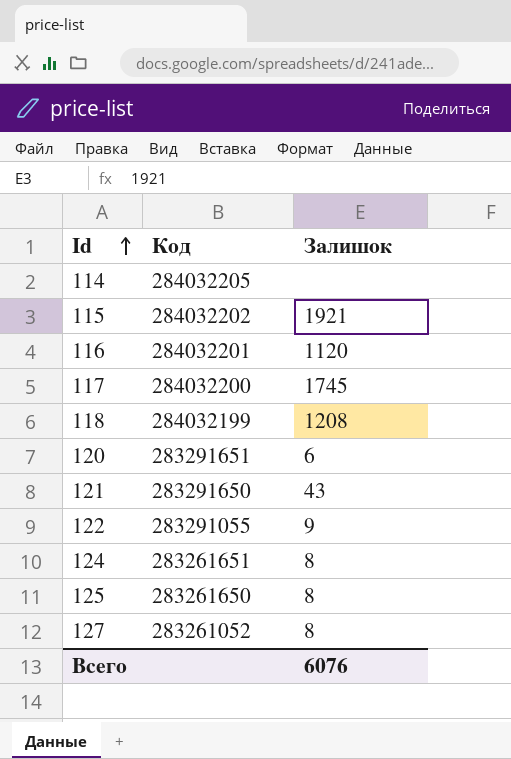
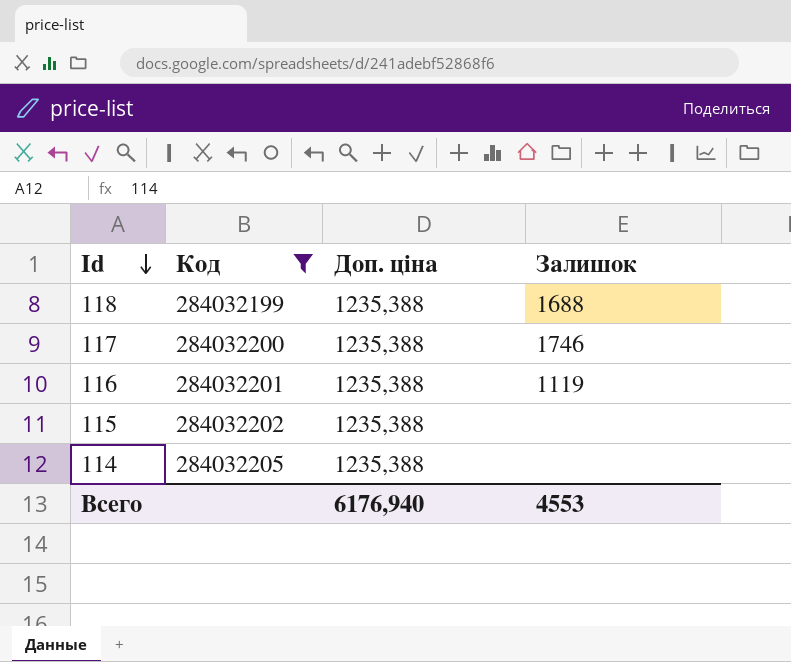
filter: none -> Код >= 284032199
row order: Id ascending -> Id descending
column Доп. ціна | position: none -> 3
118 | Залишок: 1208 -> 1688
117 | Залишок: 1745 -> 1746
116 | Залишок: 1120 -> 1119
115 | Залишок: 1921 -> none
Всего | Залишок: 6076 -> 4553

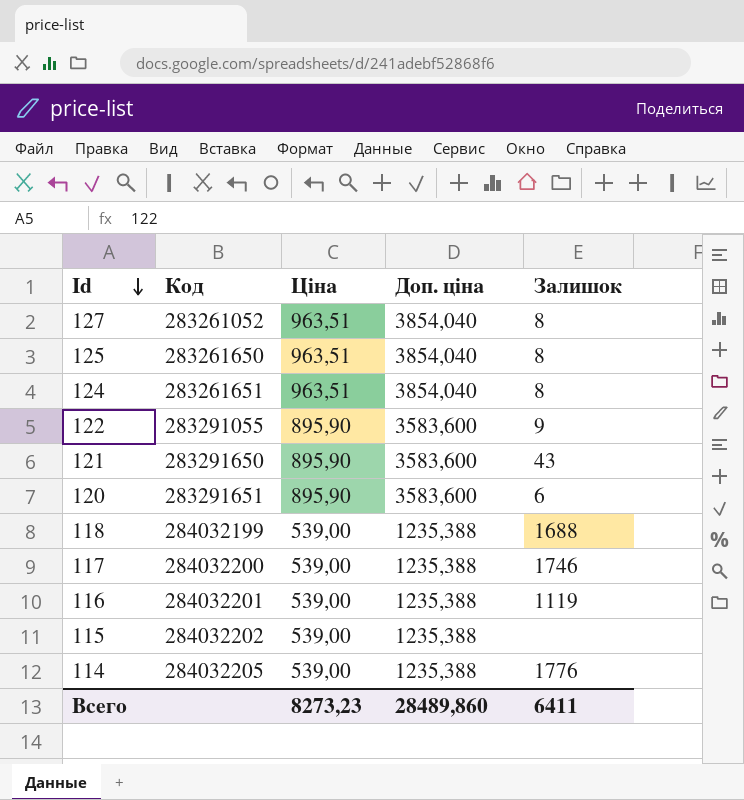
filter: Код >= 284032199 -> none
column Ціна | position: none -> 3
114 | Залишок: none -> 1776
Всего | Доп. ціна: 6176,940 -> 28489,860
Всего | Залишок: 4553 -> 6411

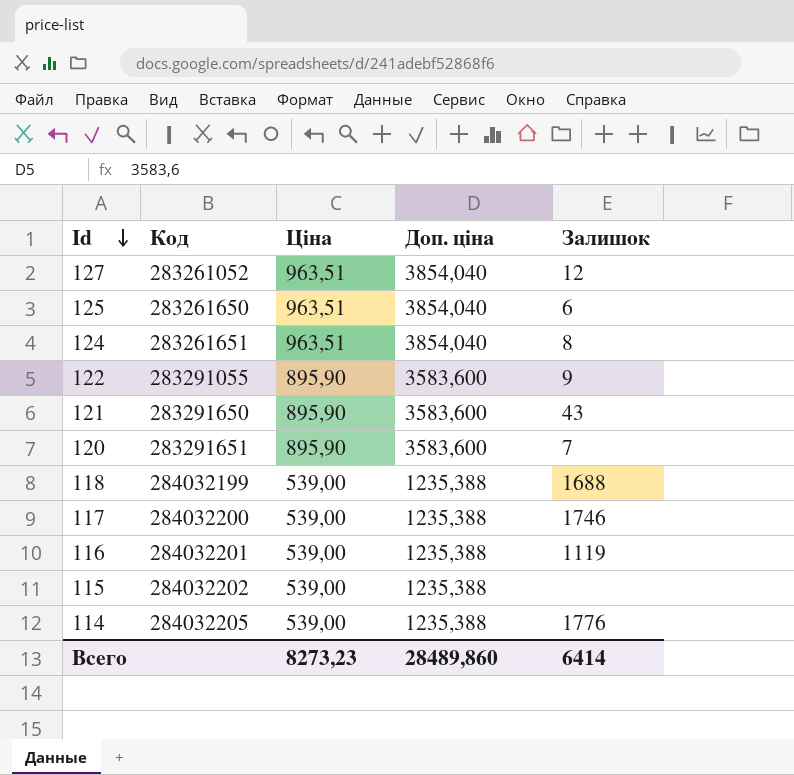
127 | Залишок: 8 -> 12
125 | Залишок: 8 -> 6
120 | Залишок: 6 -> 7
Всего | Залишок: 6411 -> 6414

